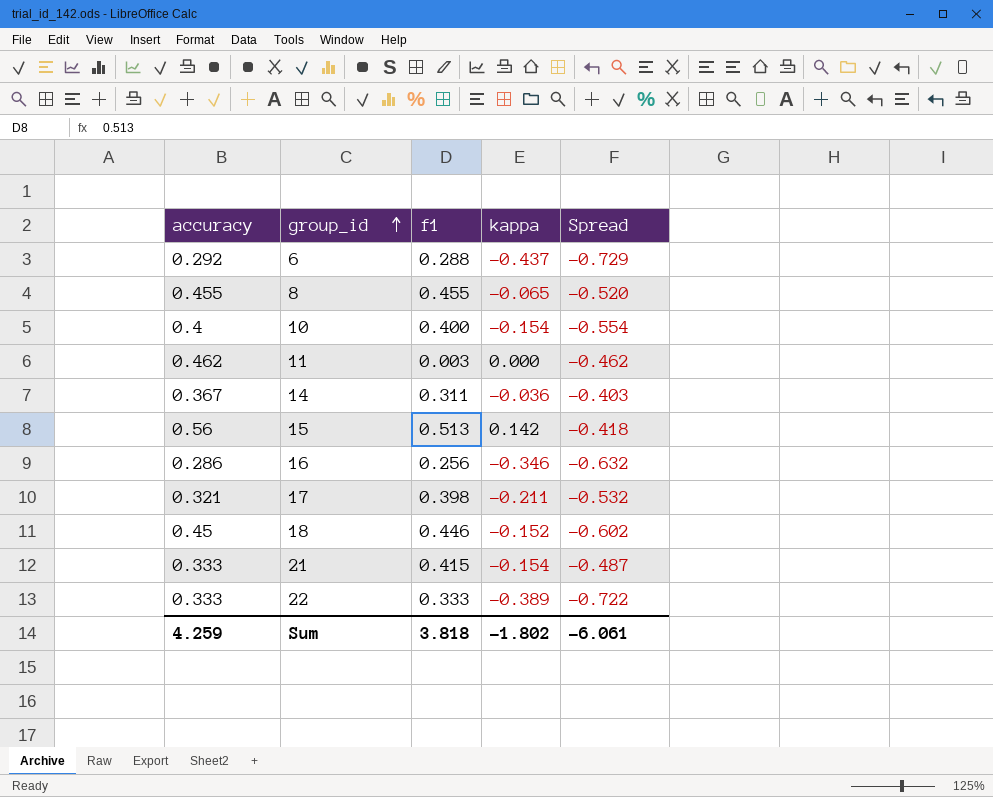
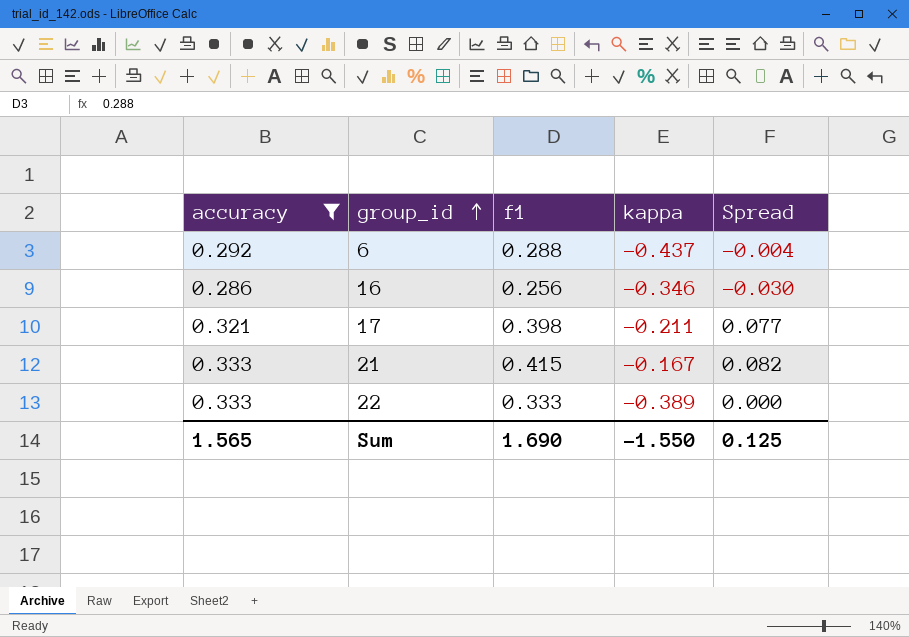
filter: none -> accuracy <= 0.333
column Spread | formula: [kappa] - [accuracy] -> [f1] - [accuracy]
21 | kappa: -0.154 -> -0.167
Sum | accuracy: 4.259 -> 1.565
Sum | f1: 3.818 -> 1.690
Sum | kappa: -1.802 -> -1.550
Sum | Spread: -6.061 -> 0.125

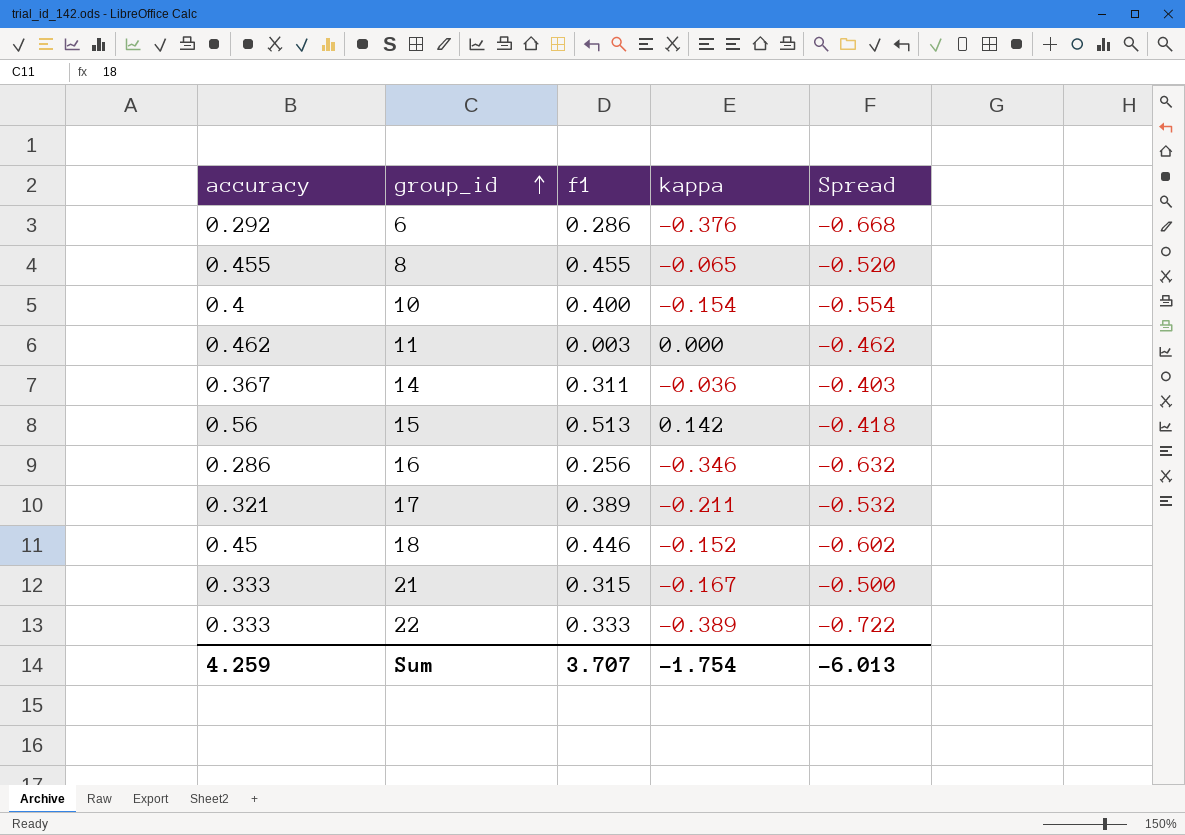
filter: accuracy <= 0.333 -> none
column Spread | formula: [f1] - [accuracy] -> [kappa] - [accuracy]
6 | f1: 0.288 -> 0.286
6 | kappa: -0.437 -> -0.376
17 | f1: 0.398 -> 0.389
21 | f1: 0.415 -> 0.315
Sum | accuracy: 1.565 -> 4.259
Sum | f1: 1.690 -> 3.707
Sum | kappa: -1.550 -> -1.754
Sum | Spread: 0.125 -> -6.013

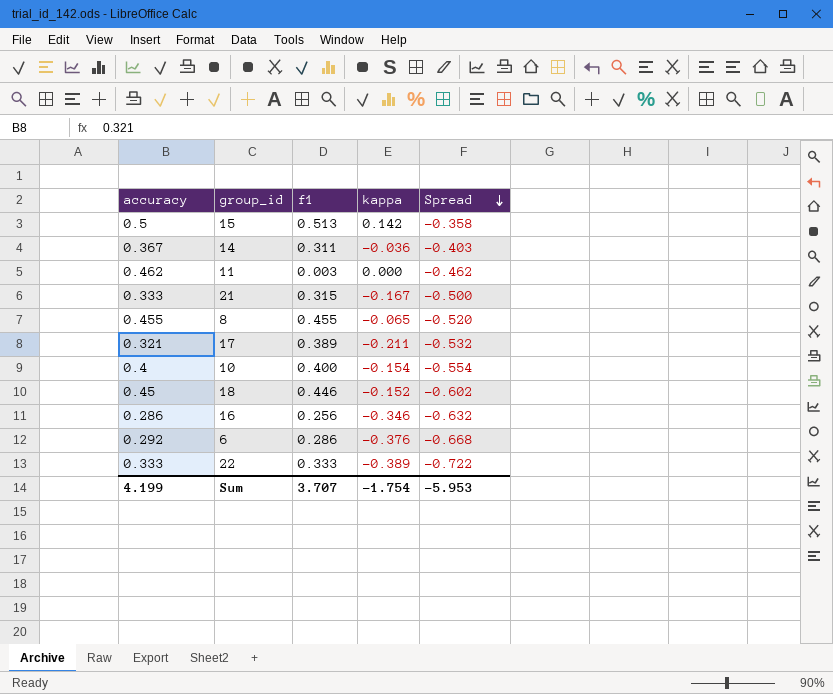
row order: group_id ascending -> Spread descending
15 | accuracy: 0.56 -> 0.5
15 | Spread: -0.418 -> -0.358
Sum | accuracy: 4.259 -> 4.199
Sum | Spread: -6.013 -> -5.953

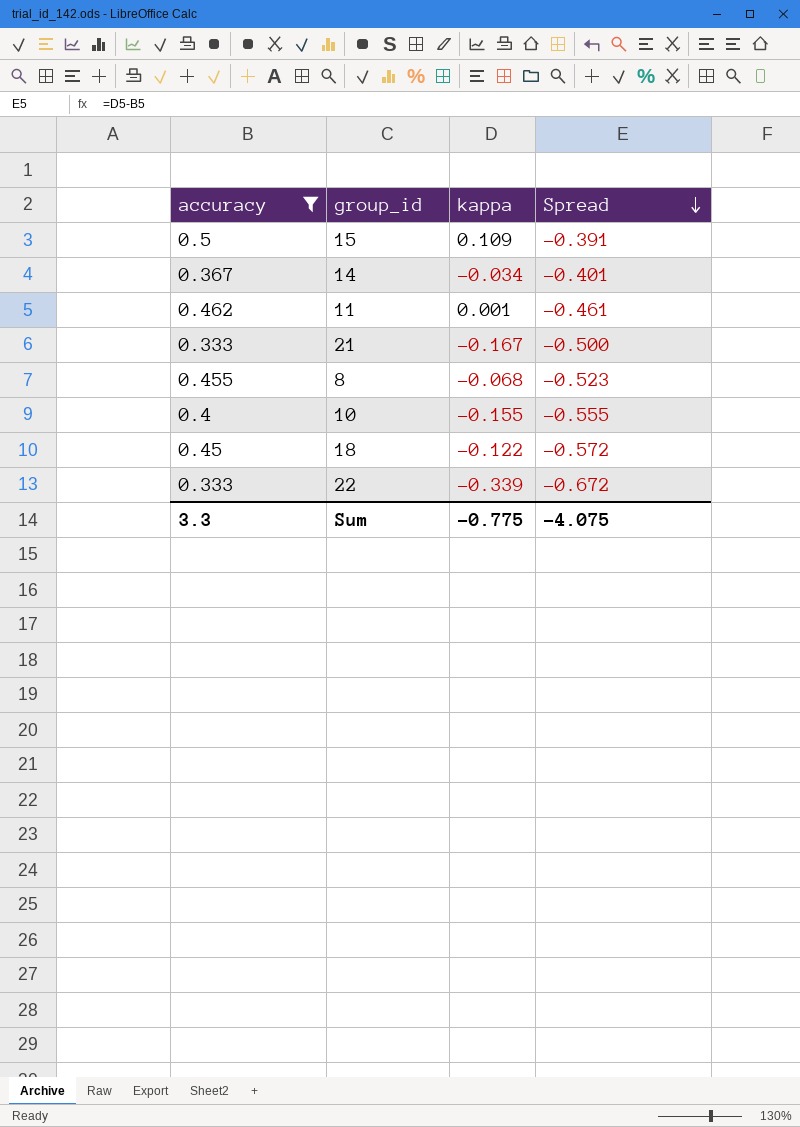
filter: none -> accuracy >= 0.333
column f1 | position: 3 -> none
15 | kappa: 0.142 -> 0.109
15 | Spread: -0.358 -> -0.391
14 | kappa: -0.036 -> -0.034
14 | Spread: -0.403 -> -0.401
11 | kappa: 0.000 -> 0.001
11 | Spread: -0.462 -> -0.461
8 | kappa: -0.065 -> -0.068
8 | Spread: -0.520 -> -0.523
10 | kappa: -0.154 -> -0.155
10 | Spread: -0.554 -> -0.555
18 | kappa: -0.152 -> -0.122
18 | Spread: -0.602 -> -0.572
22 | kappa: -0.389 -> -0.339
22 | Spread: -0.722 -> -0.672
Sum | accuracy: 4.199 -> 3.3
Sum | kappa: -1.754 -> -0.775
Sum | Spread: -5.953 -> -4.075

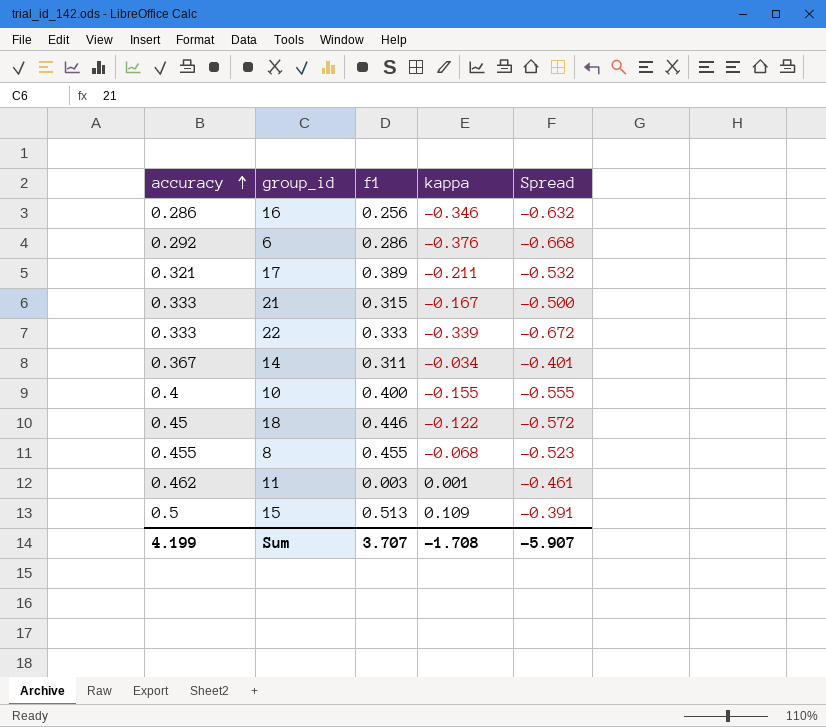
filter: accuracy >= 0.333 -> none
row order: Spread descending -> accuracy ascending
column f1 | position: none -> 3
Sum | accuracy: 3.3 -> 4.199
Sum | kappa: -0.775 -> -1.708
Sum | Spread: -4.075 -> -5.907

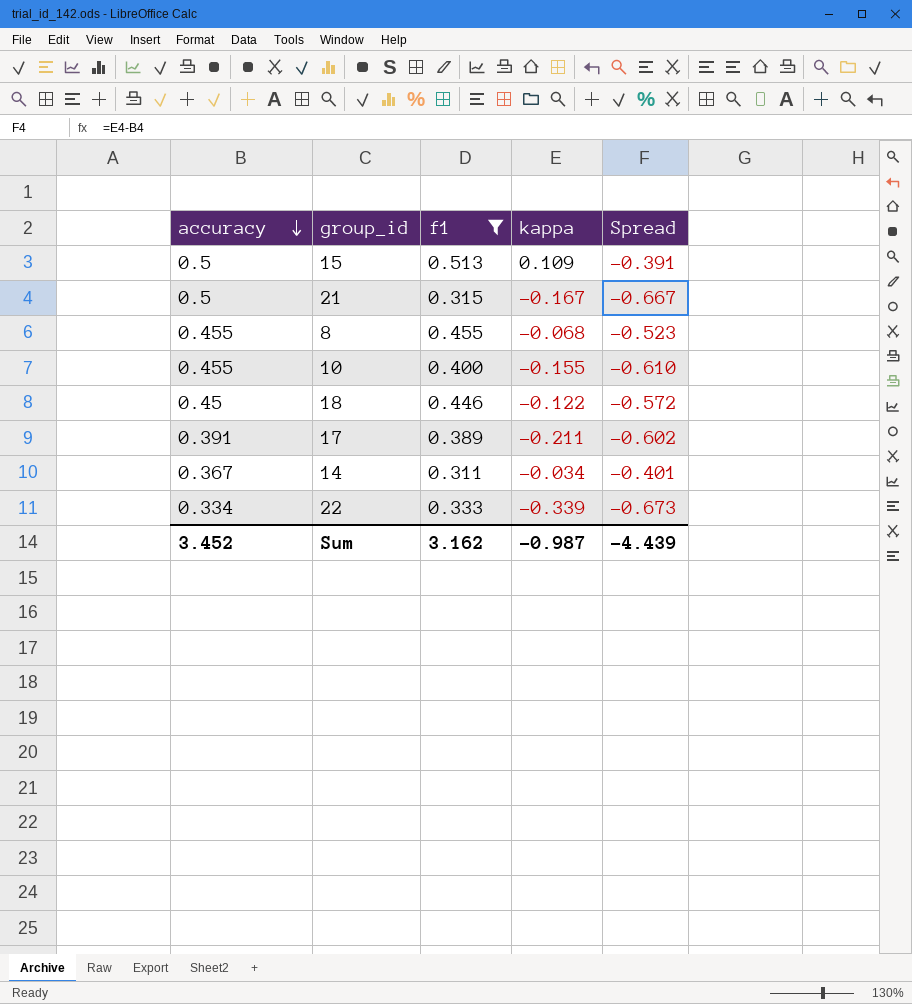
filter: none -> f1 >= 0.311
row order: accuracy ascending -> accuracy descending
21 | accuracy: 0.333 -> 0.5
21 | Spread: -0.500 -> -0.667
10 | accuracy: 0.4 -> 0.455
10 | Spread: -0.555 -> -0.610
17 | accuracy: 0.321 -> 0.391
17 | Spread: -0.532 -> -0.602
22 | accuracy: 0.333 -> 0.334
22 | Spread: -0.672 -> -0.673
Sum | accuracy: 4.199 -> 3.452
Sum | f1: 3.707 -> 3.162
Sum | kappa: -1.708 -> -0.987
Sum | Spread: -5.907 -> -4.439

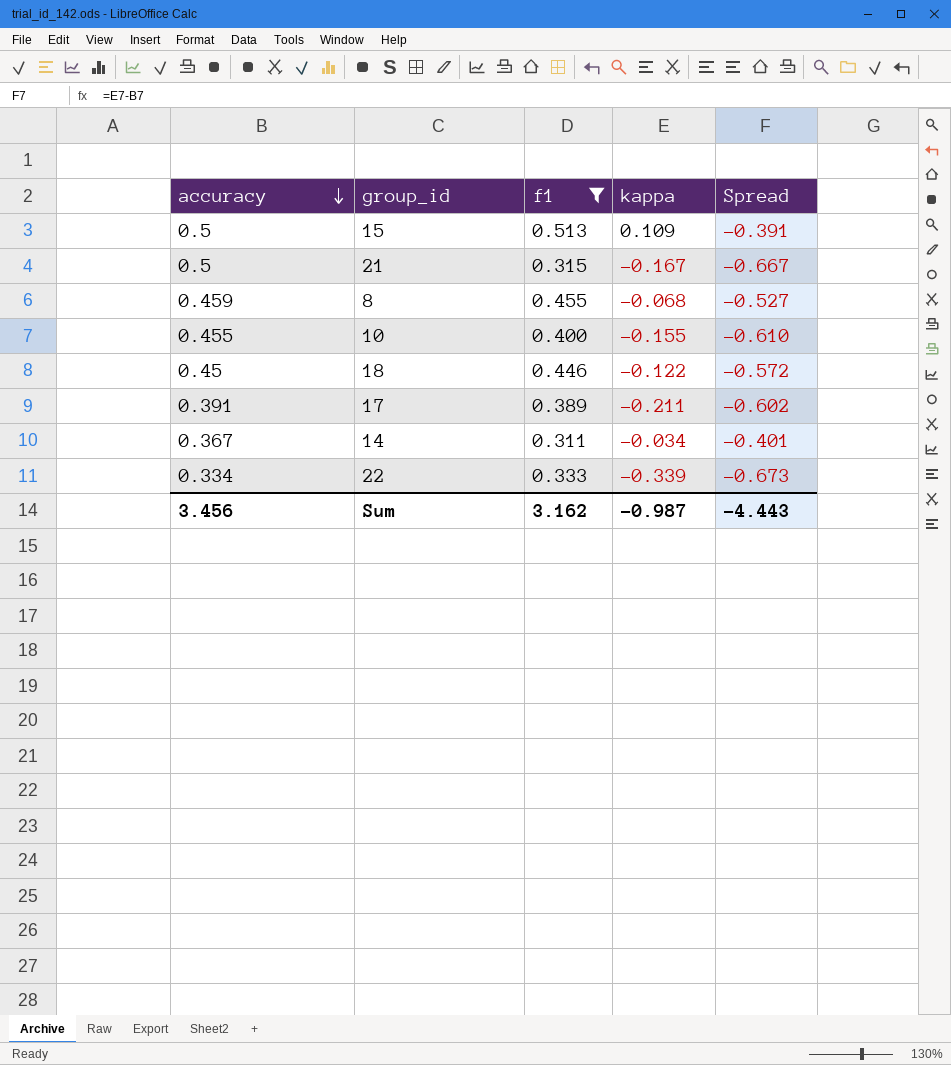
8 | accuracy: 0.455 -> 0.459
8 | Spread: -0.523 -> -0.527
Sum | accuracy: 3.452 -> 3.456
Sum | Spread: -4.439 -> -4.443

